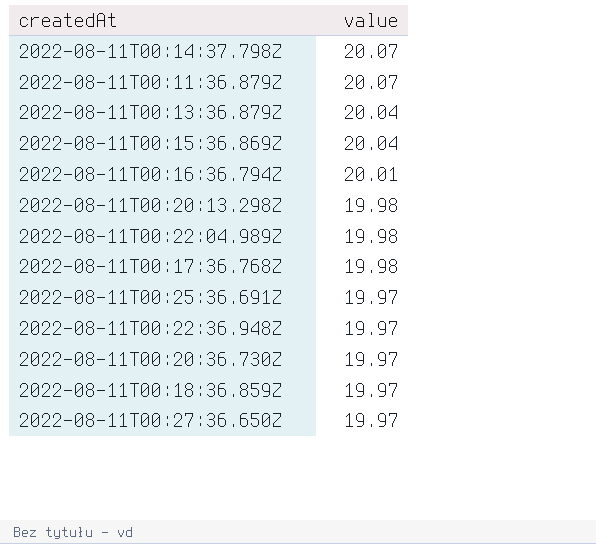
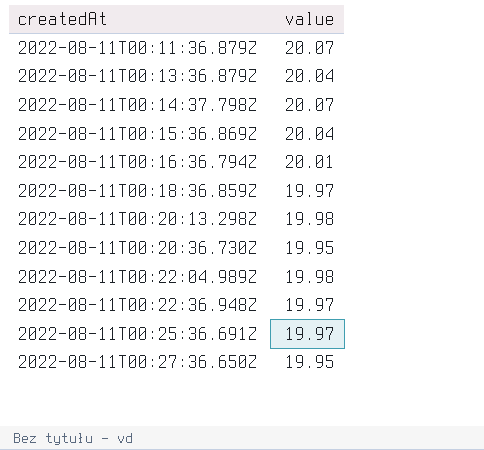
row order: value descending -> createdAt ascending
row 2022-08-11T00:17:36.768Z: 19.98 -> none
2022-08-11T00:20:36.730Z | value: 19.97 -> 19.95
2022-08-11T00:27:36.650Z | value: 19.97 -> 19.95

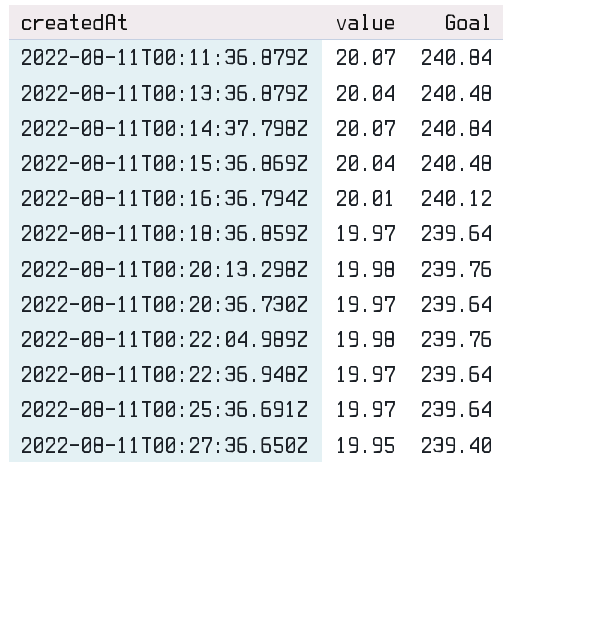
column Goal | formula: none -> [value] * 12
2022-08-11T00:20:36.730Z | value: 19.95 -> 19.97

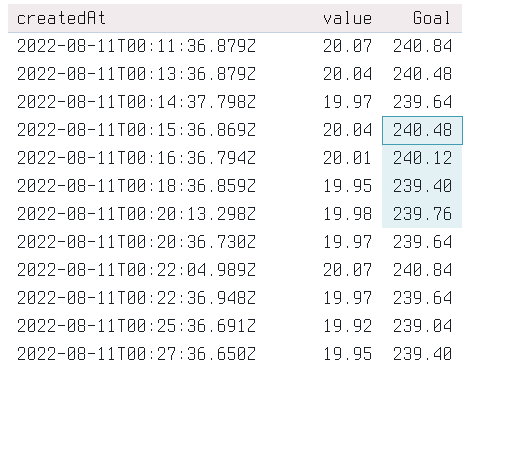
2022-08-11T00:14:37.798Z | value: 20.07 -> 19.97
2022-08-11T00:14:37.798Z | Goal: 240.84 -> 239.64
2022-08-11T00:18:36.859Z | value: 19.97 -> 19.95
2022-08-11T00:18:36.859Z | Goal: 239.64 -> 239.40
2022-08-11T00:22:04.989Z | value: 19.98 -> 20.07
2022-08-11T00:22:04.989Z | Goal: 239.76 -> 240.84
2022-08-11T00:25:36.691Z | value: 19.97 -> 19.92
2022-08-11T00:25:36.691Z | Goal: 239.64 -> 239.04

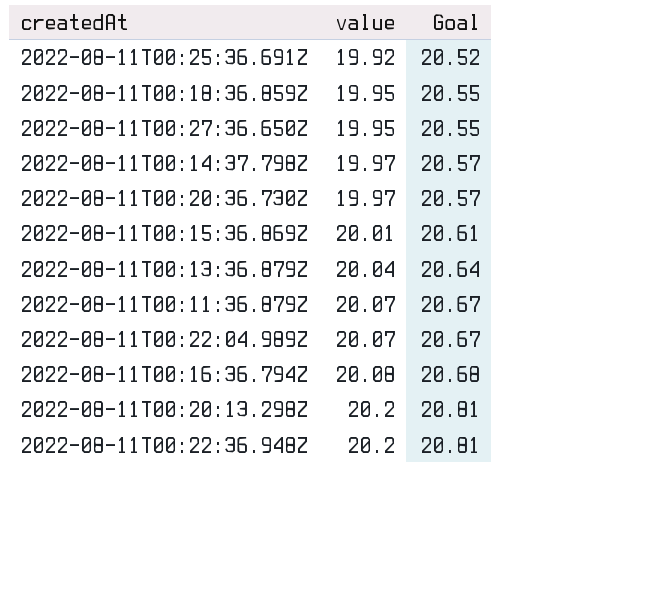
row order: createdAt ascending -> value ascending
column Goal | formula: [value] * 12 -> [value] * 1.03
2022-08-11T00:15:36.869Z | value: 20.04 -> 20.01
2022-08-11T00:16:36.794Z | value: 20.01 -> 20.08
2022-08-11T00:20:13.298Z | value: 19.98 -> 20.2
2022-08-11T00:22:36.948Z | value: 19.97 -> 20.2

